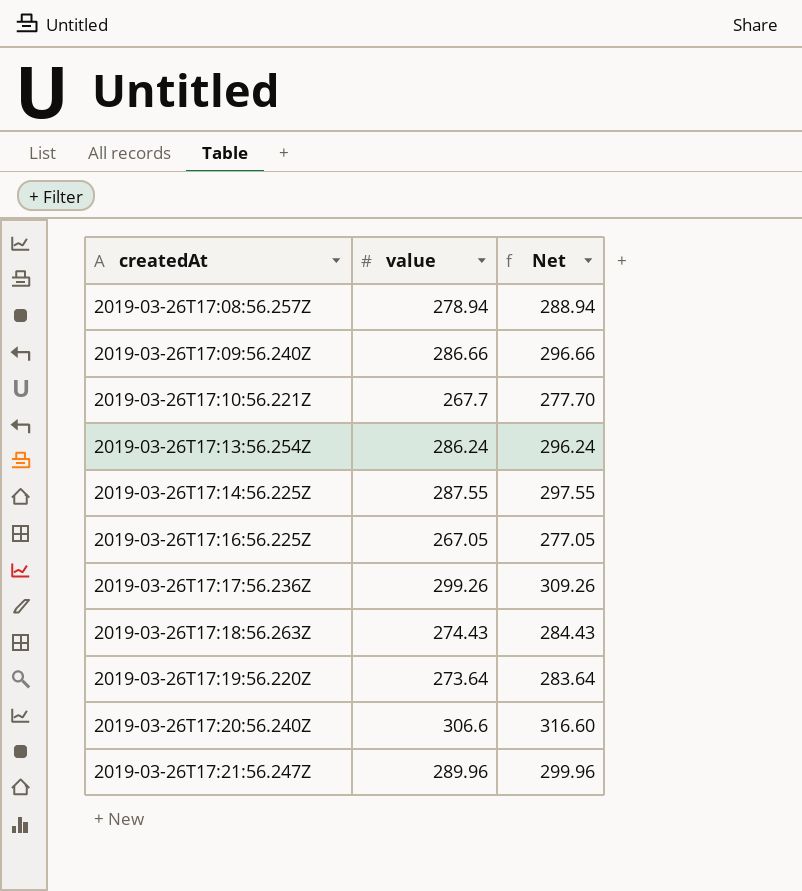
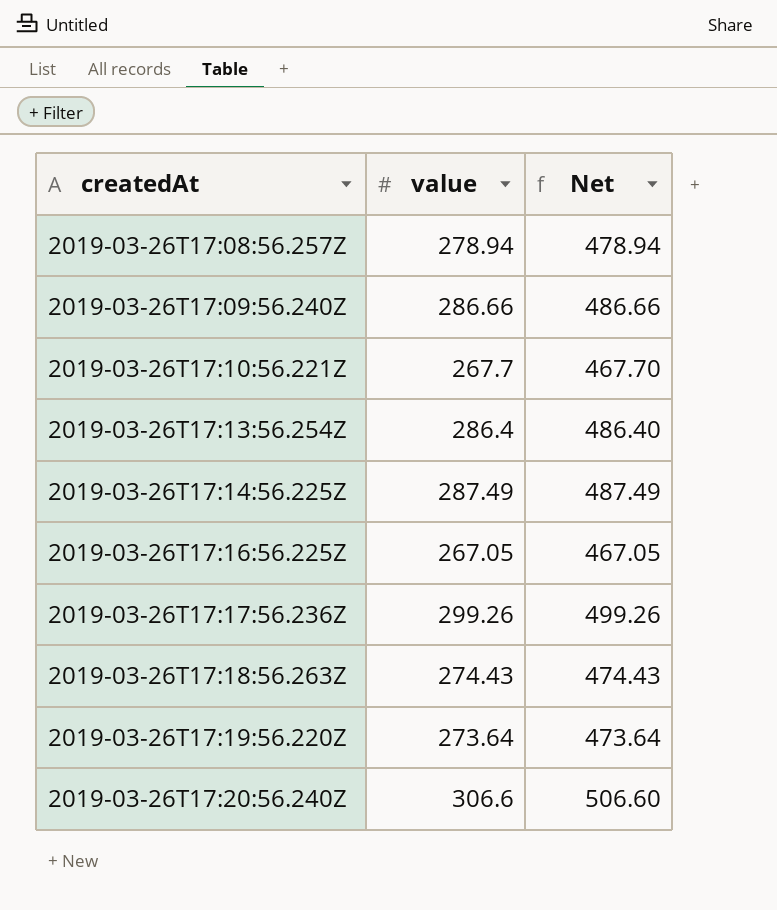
column Net | formula: [value] + 10 -> [value] + 200
row 2019-03-26T17:21:56.247Z: 289.96 | 299.96 -> none
2019-03-26T17:13:56.254Z | value: 286.24 -> 286.4
2019-03-26T17:14:56.225Z | value: 287.55 -> 287.49

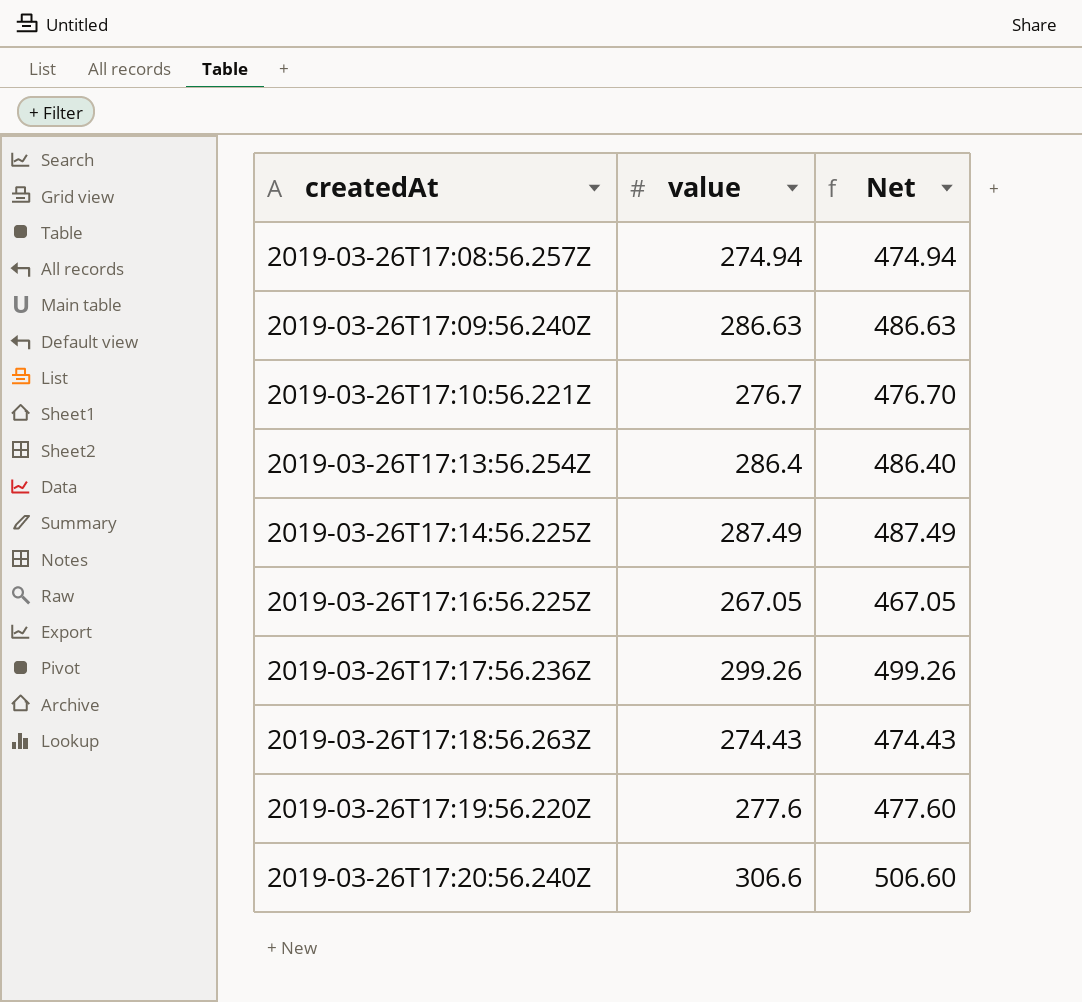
2019-03-26T17:08:56.257Z | value: 278.94 -> 274.94
2019-03-26T17:08:56.257Z | Net: 478.94 -> 474.94
2019-03-26T17:09:56.240Z | value: 286.66 -> 286.63
2019-03-26T17:09:56.240Z | Net: 486.66 -> 486.63
2019-03-26T17:10:56.221Z | value: 267.7 -> 276.7
2019-03-26T17:10:56.221Z | Net: 467.70 -> 476.70
2019-03-26T17:19:56.220Z | value: 273.64 -> 277.6
2019-03-26T17:19:56.220Z | Net: 473.64 -> 477.60

